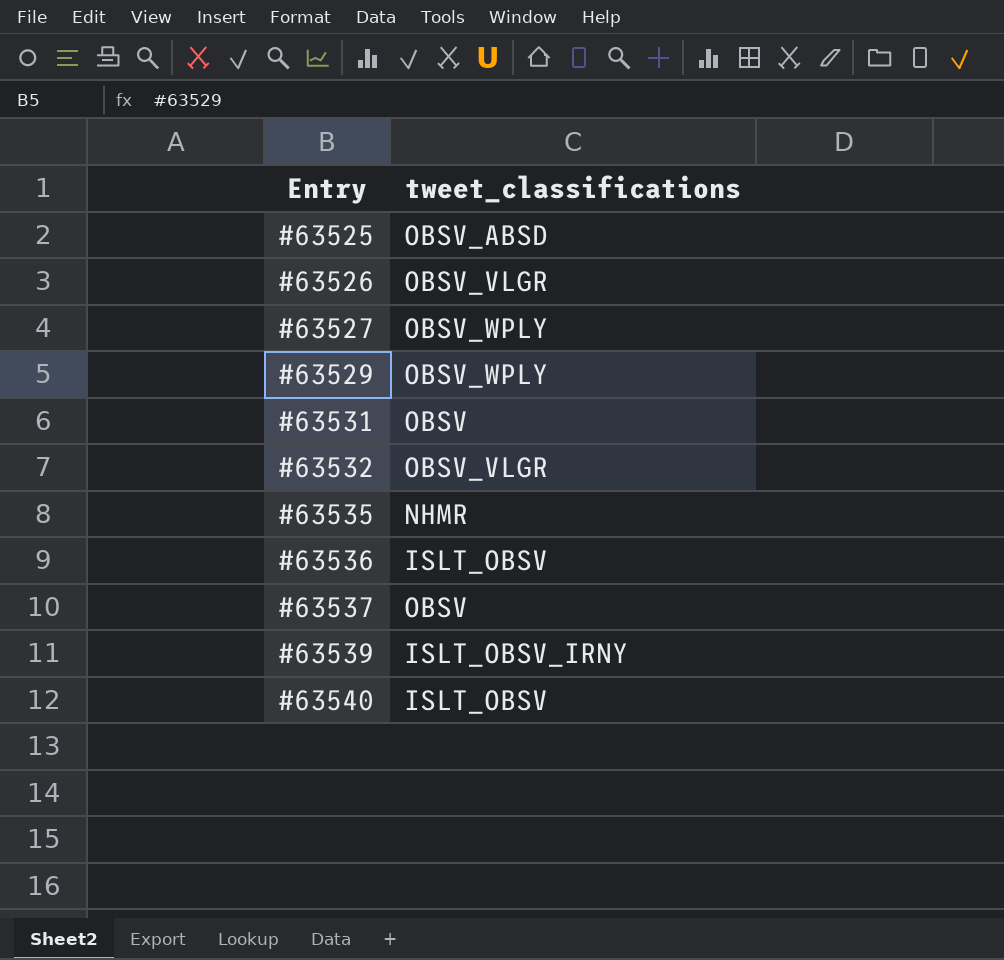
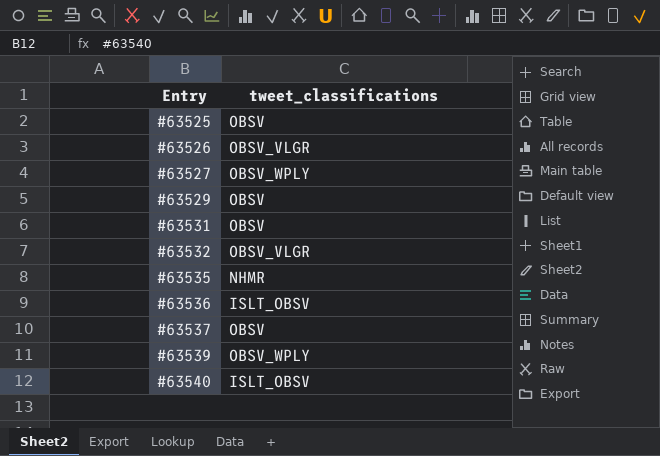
#63525 | tweet_classifications: OBSV_ABSD -> OBSV
#63529 | tweet_classifications: OBSV_WPLY -> OBSV
#63539 | tweet_classifications: ISLT_OBSV_IRNY -> OBSV_WPLY

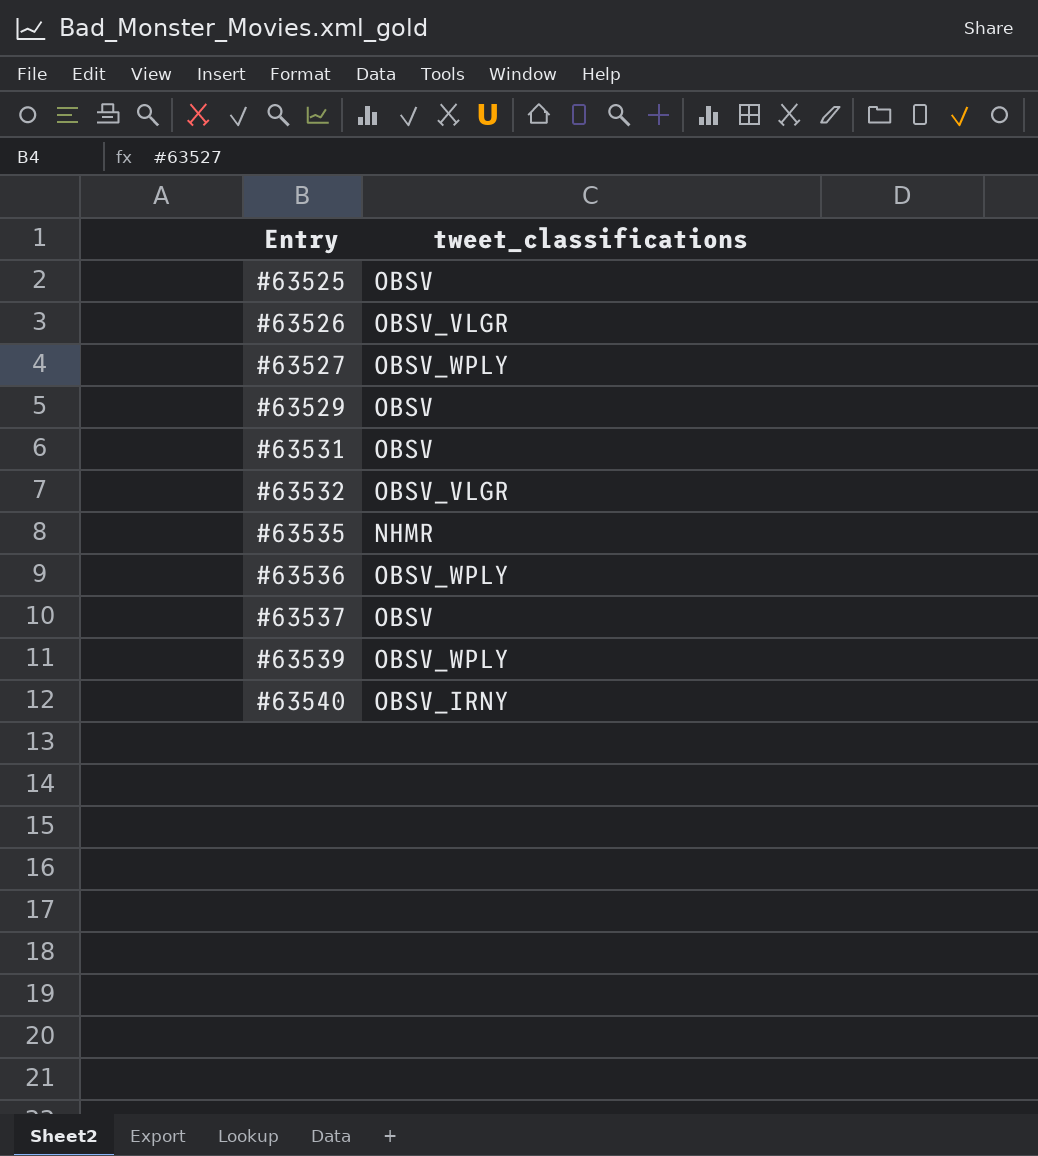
#63536 | tweet_classifications: ISLT_OBSV -> OBSV_WPLY
#63540 | tweet_classifications: ISLT_OBSV -> OBSV_IRNY

